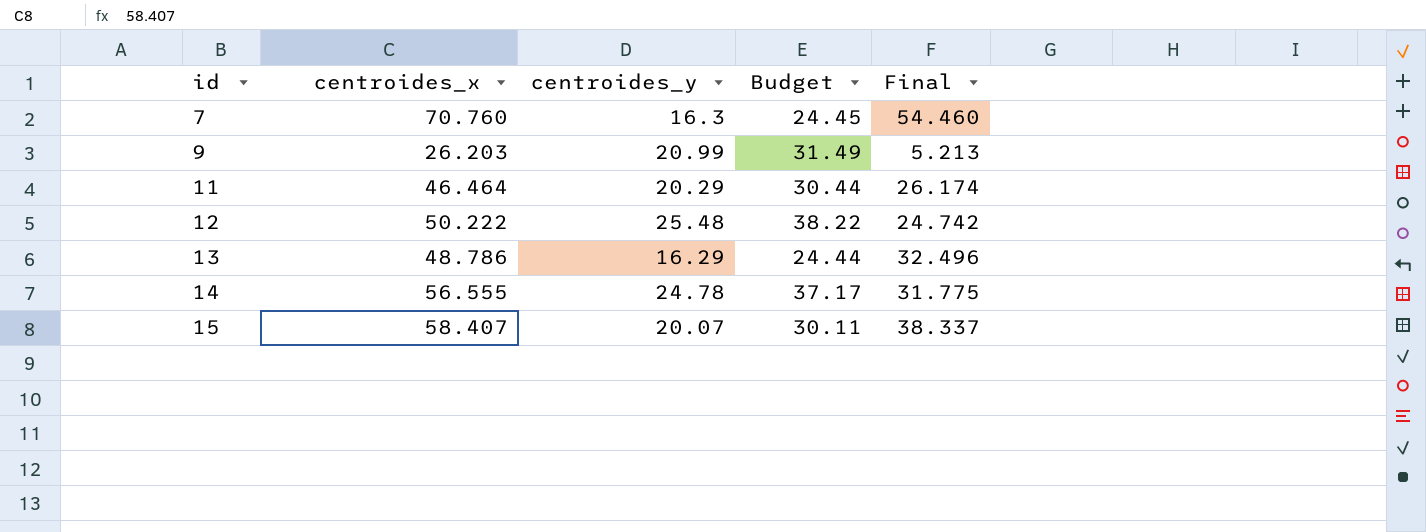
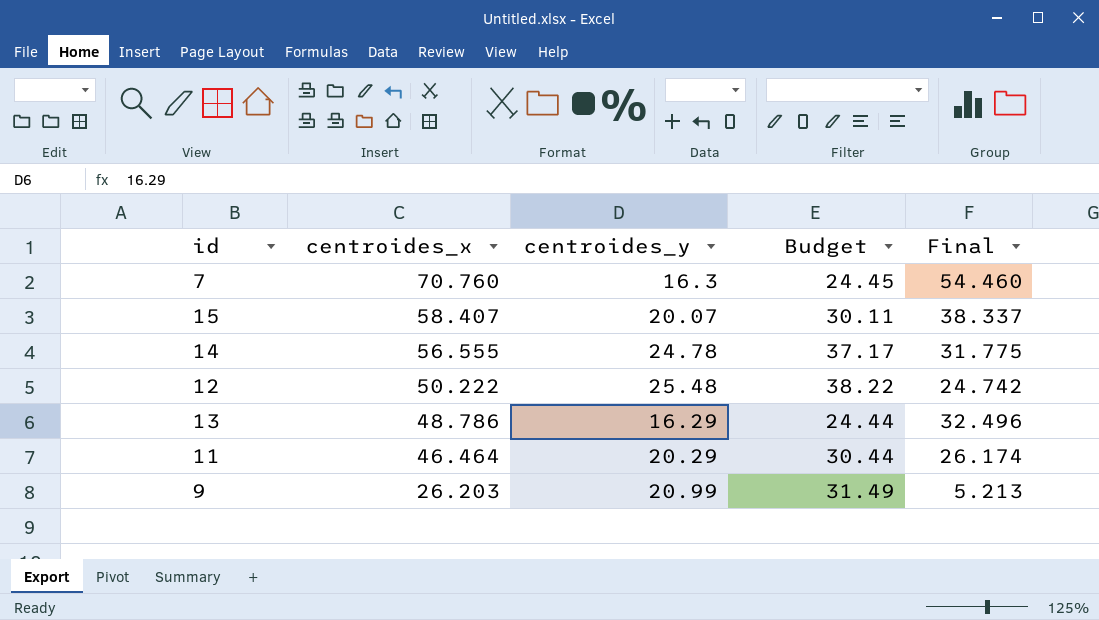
row order: id ascending -> centroides_x descending

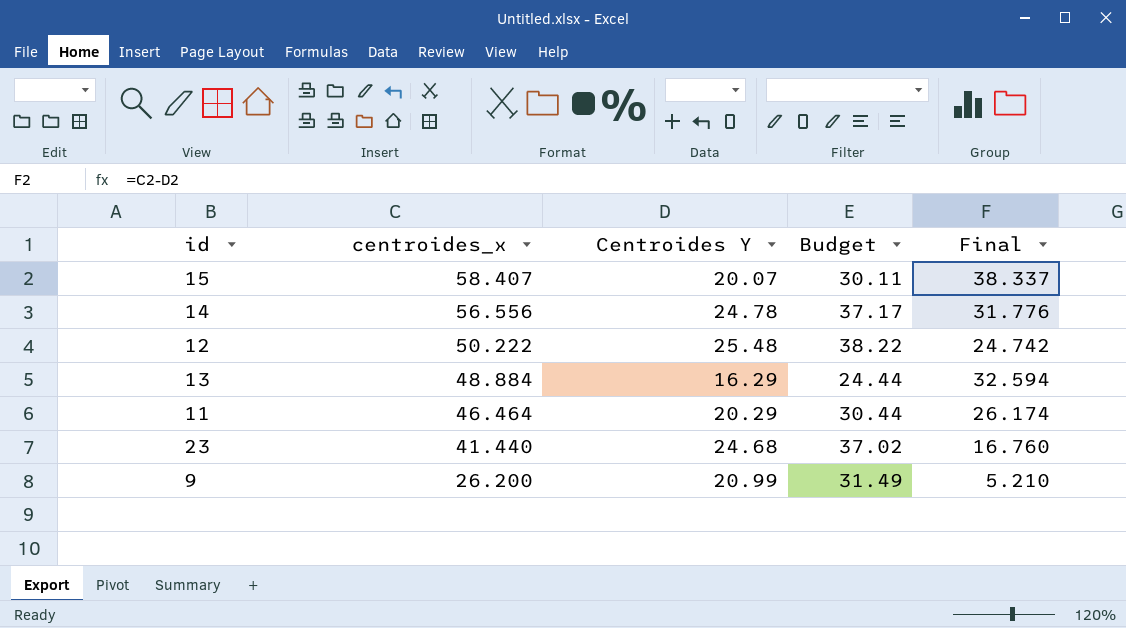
column name: centroides_y -> Centroides Y
row 7: 70.760 | 16.3 | 24.45 | 54.460 -> none
14 | centroides_x: 56.555 -> 56.556
14 | Final: 31.775 -> 31.776
13 | centroides_x: 48.786 -> 48.884
13 | Final: 32.496 -> 32.594
row 23: none -> 41.440 | 24.68 | 37.02 | 16.760
9 | centroides_x: 26.203 -> 26.200
9 | Final: 5.213 -> 5.210

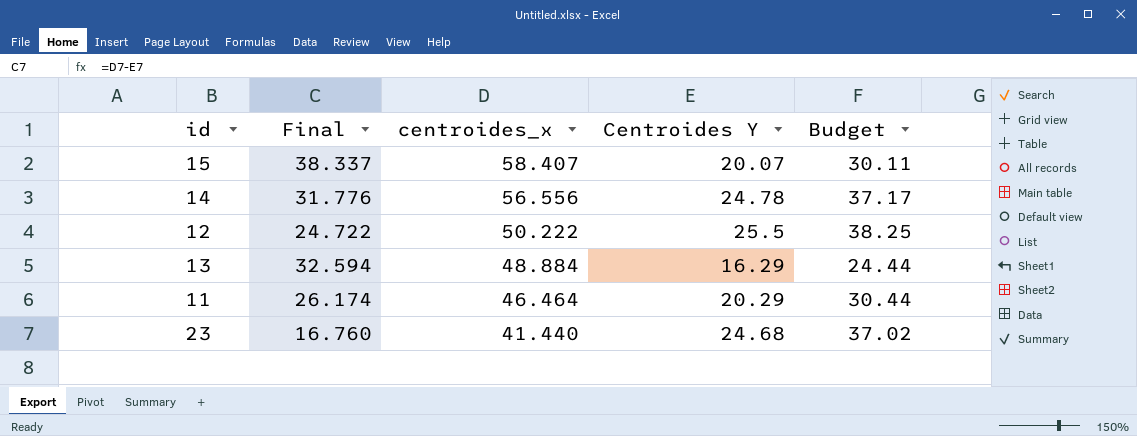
column Final | position: 5 -> 2
row 9: 26.200 | 20.99 | 31.49 | 5.210 -> none
12 | Final: 24.742 -> 24.722
12 | Centroides Y: 25.48 -> 25.5
12 | Budget: 38.22 -> 38.25

